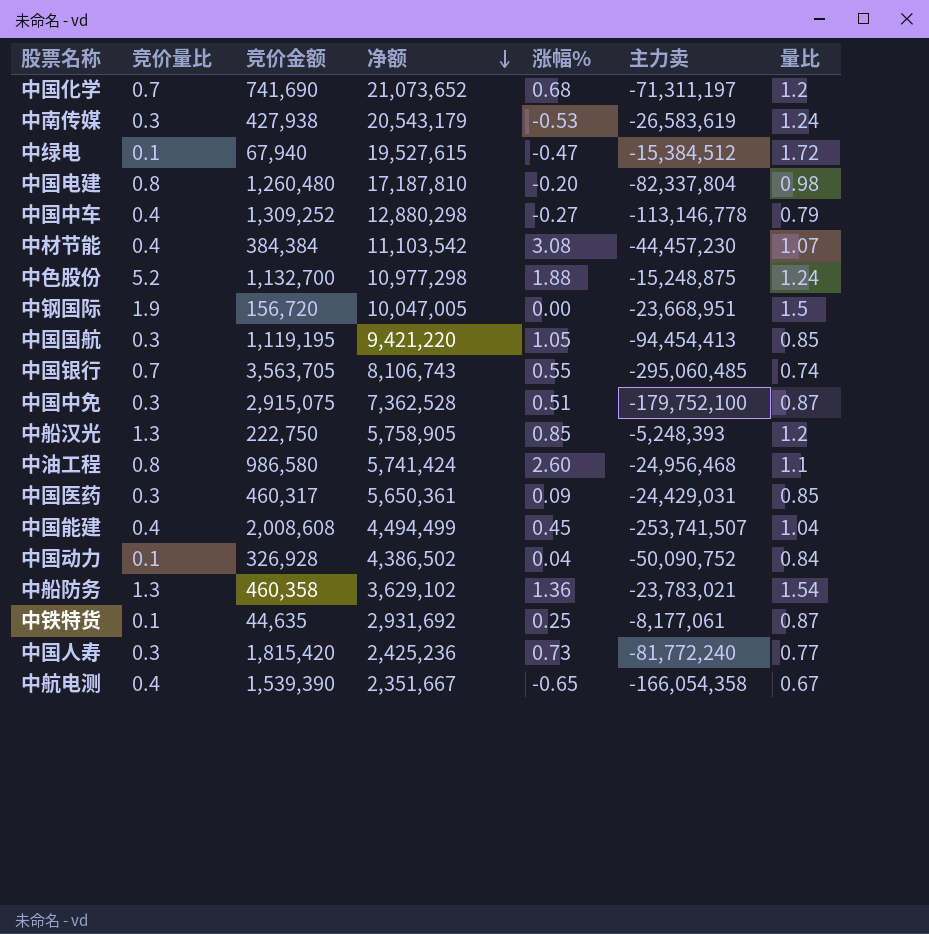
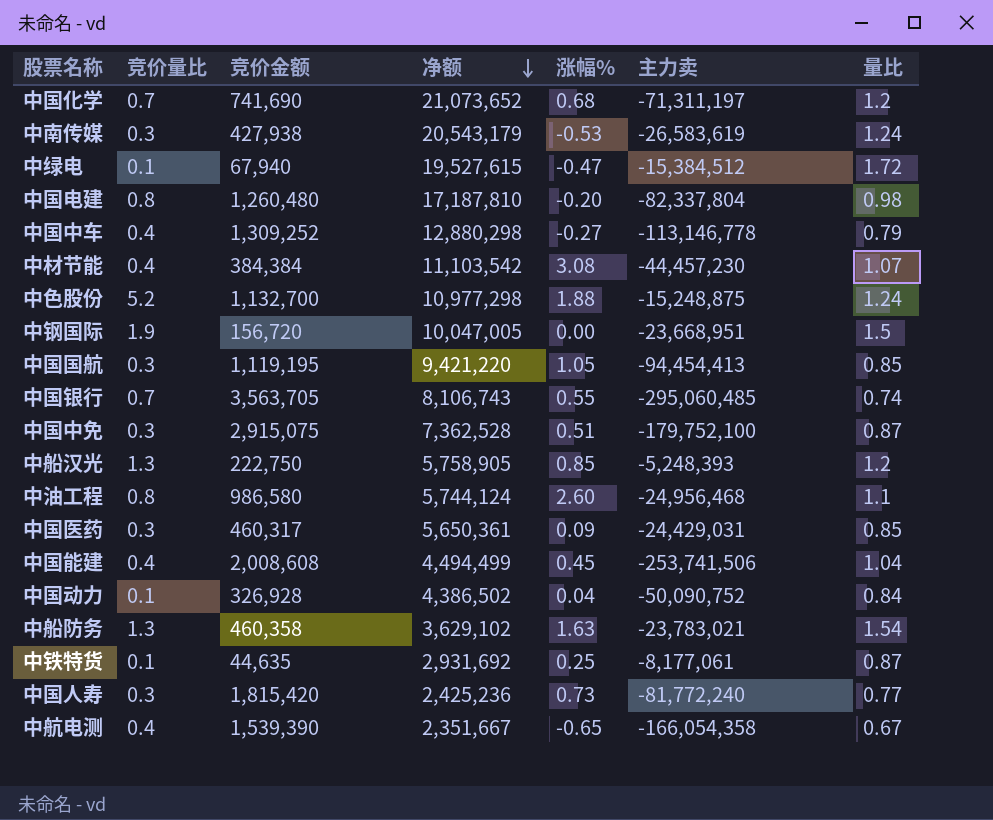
中油工程 | 净额: 5,741,424 -> 5,744,124
中国能建 | 主力卖: -253,741,507 -> -253,741,506
中船防务 | 涨幅%: 1.36 -> 1.63

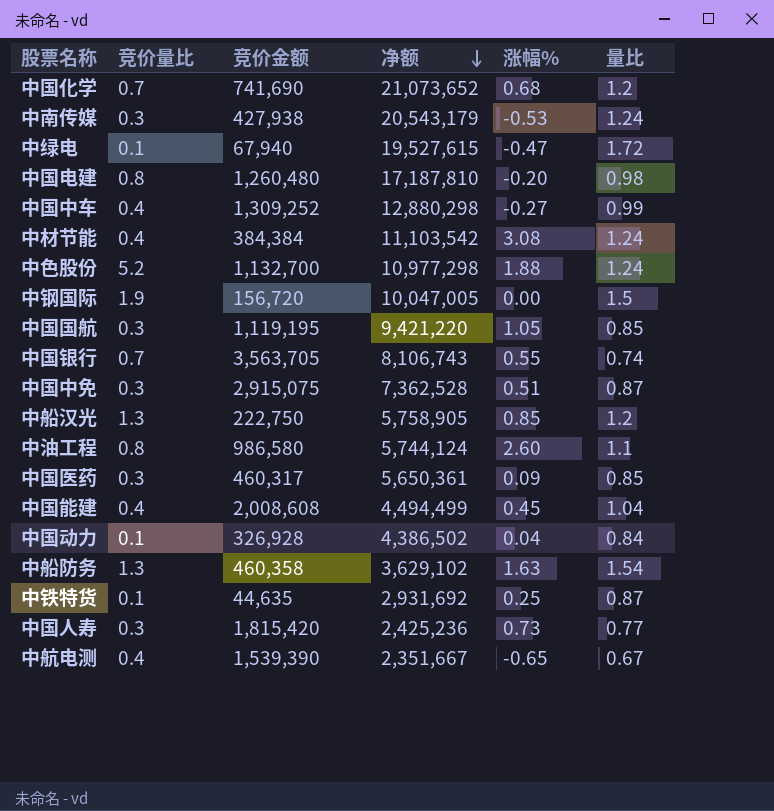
column 主力卖 | position: 6 -> none
中国中车 | 量比: 0.79 -> 0.99
中材节能 | 量比: 1.07 -> 1.24

